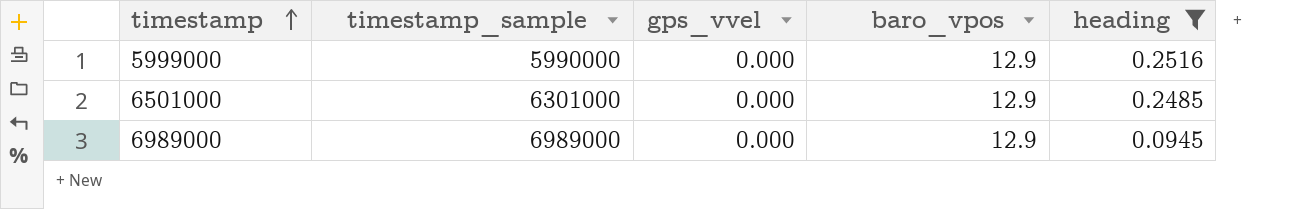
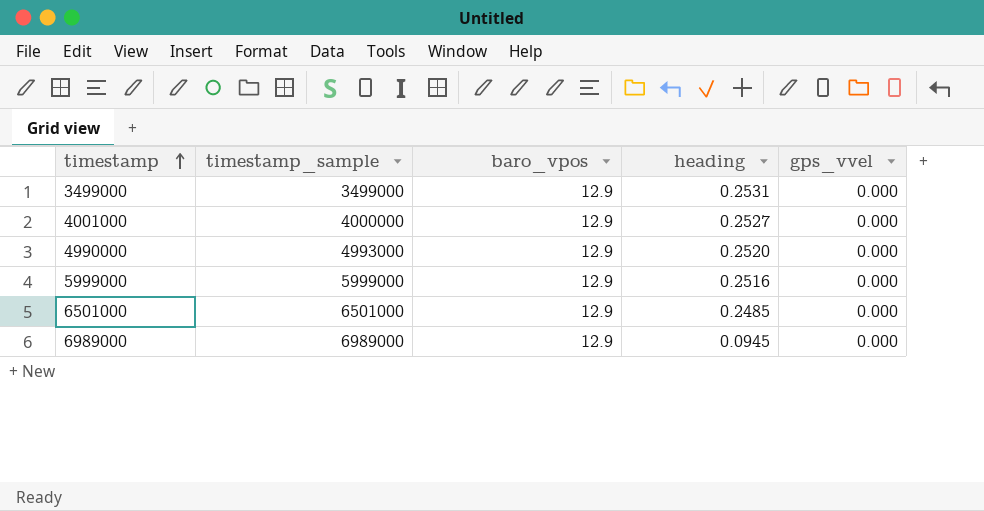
filter: heading <= 0.2516 -> none
column gps_vvel | position: 3 -> 5
5999000 | timestamp_sample: 5990000 -> 5999000
6501000 | timestamp_sample: 6301000 -> 6501000

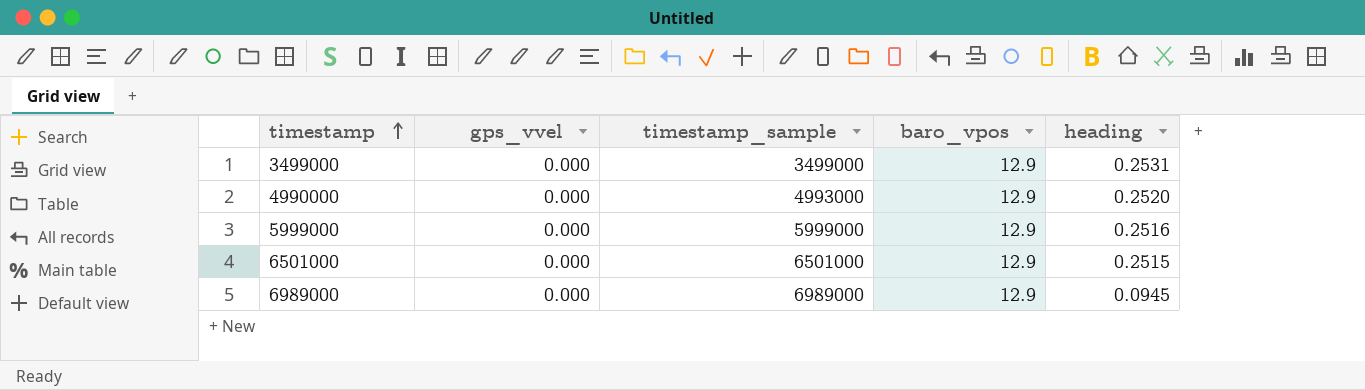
column gps_vvel | position: 5 -> 2
row 4001000: 4000000 | 12.9 | 0.2527 | 0.000 -> none
6501000 | heading: 0.2485 -> 0.2515

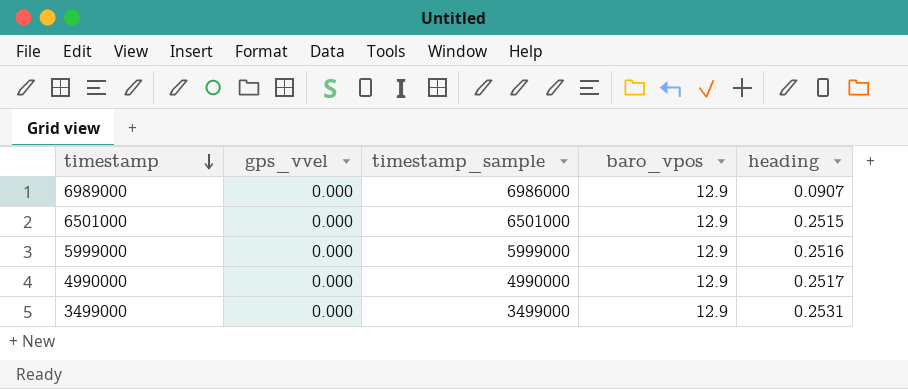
row order: timestamp ascending -> timestamp descending
6989000 | timestamp_sample: 6989000 -> 6986000
6989000 | heading: 0.0945 -> 0.0907
4990000 | timestamp_sample: 4993000 -> 4990000
4990000 | heading: 0.2520 -> 0.2517

